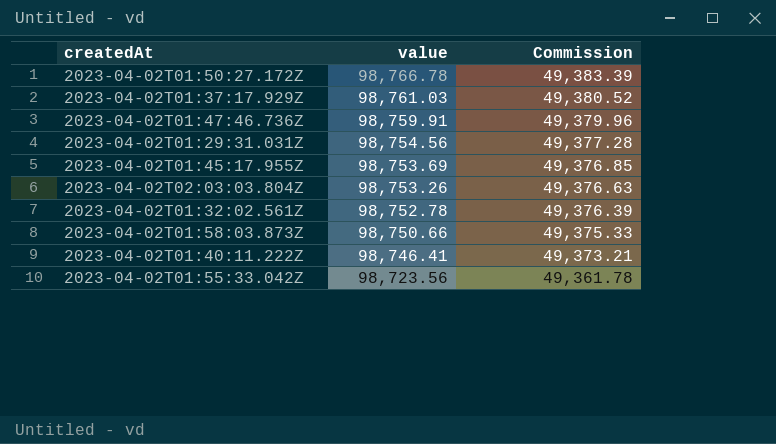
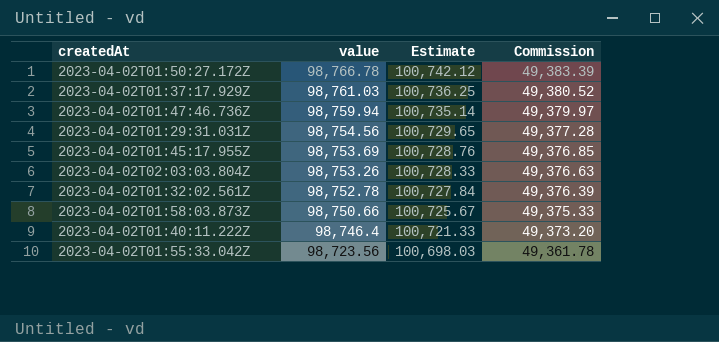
column Estimate | formula: none -> [value] * 1.02
2023-04-02T01:47:46.736Z | value: 98,759.91 -> 98,759.94
2023-04-02T01:47:46.736Z | Commission: 49,379.96 -> 49,379.97
2023-04-02T01:40:11.222Z | value: 98,746.41 -> 98,746.4
2023-04-02T01:40:11.222Z | Commission: 49,373.21 -> 49,373.20

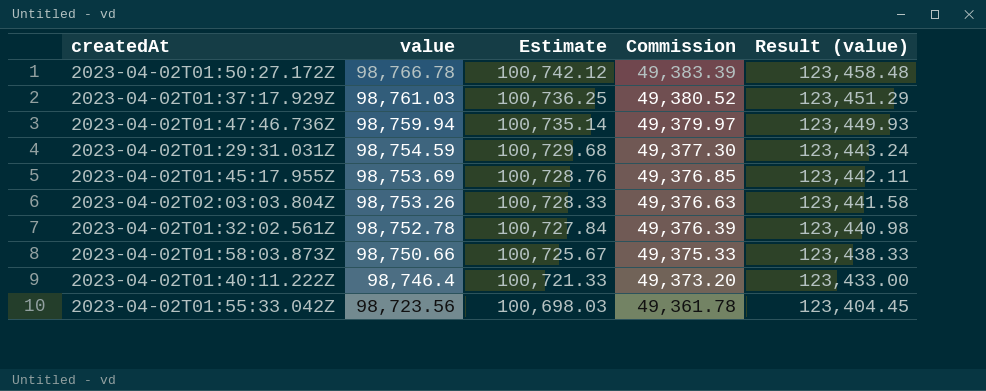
column Result (value) | formula: none -> [value] * 1.25
2023-04-02T01:29:31.031Z | value: 98,754.56 -> 98,754.59
2023-04-02T01:29:31.031Z | Estimate: 100,729.65 -> 100,729.68
2023-04-02T01:29:31.031Z | Commission: 49,377.28 -> 49,377.30

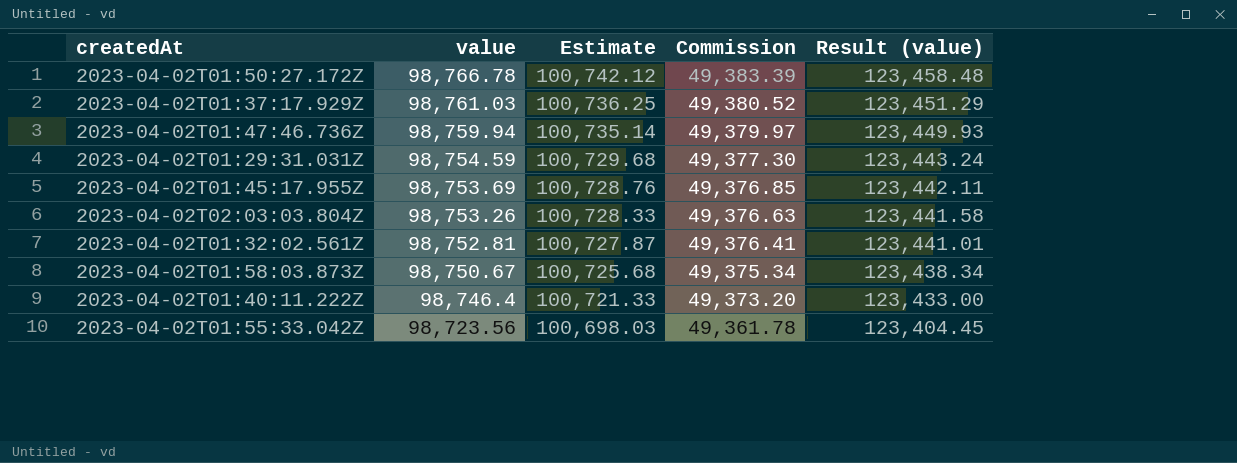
2023-04-02T01:32:02.561Z | value: 98,752.78 -> 98,752.81
2023-04-02T01:32:02.561Z | Estimate: 100,727.84 -> 100,727.87
2023-04-02T01:32:02.561Z | Commission: 49,376.39 -> 49,376.41
2023-04-02T01:32:02.561Z | Result (value): 123,440.98 -> 123,441.01
2023-04-02T01:58:03.873Z | value: 98,750.66 -> 98,750.67
2023-04-02T01:58:03.873Z | Estimate: 100,725.67 -> 100,725.68
2023-04-02T01:58:03.873Z | Commission: 49,375.33 -> 49,375.34
2023-04-02T01:58:03.873Z | Result (value): 123,438.33 -> 123,438.34

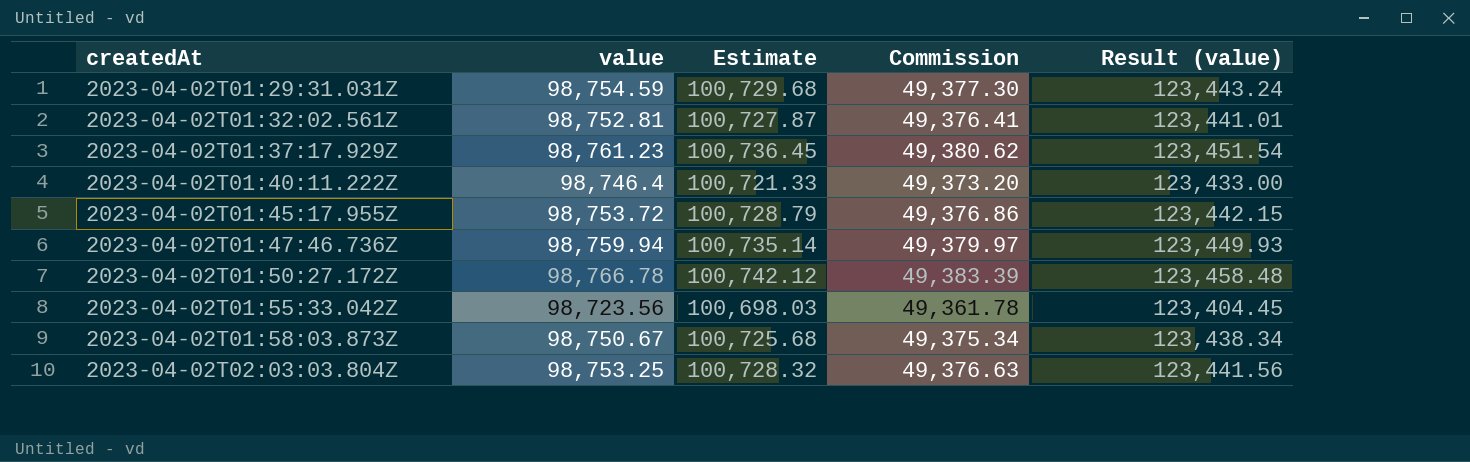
row order: value descending -> createdAt ascending
2023-04-02T01:37:17.929Z | value: 98,761.03 -> 98,761.23
2023-04-02T01:37:17.929Z | Estimate: 100,736.25 -> 100,736.45
2023-04-02T01:37:17.929Z | Commission: 49,380.52 -> 49,380.62
2023-04-02T01:37:17.929Z | Result (value): 123,451.29 -> 123,451.54
2023-04-02T01:45:17.955Z | value: 98,753.69 -> 98,753.72
2023-04-02T01:45:17.955Z | Estimate: 100,728.76 -> 100,728.79
2023-04-02T01:45:17.955Z | Commission: 49,376.85 -> 49,376.86
2023-04-02T01:45:17.955Z | Result (value): 123,442.11 -> 123,442.15
2023-04-02T02:03:03.804Z | value: 98,753.26 -> 98,753.25
2023-04-02T02:03:03.804Z | Estimate: 100,728.33 -> 100,728.32
2023-04-02T02:03:03.804Z | Result (value): 123,441.58 -> 123,441.56

